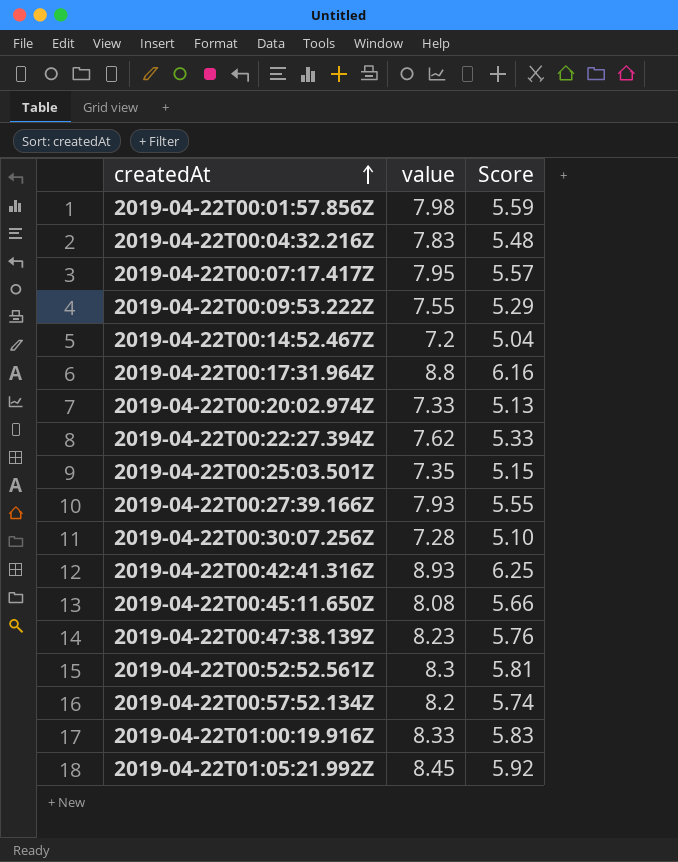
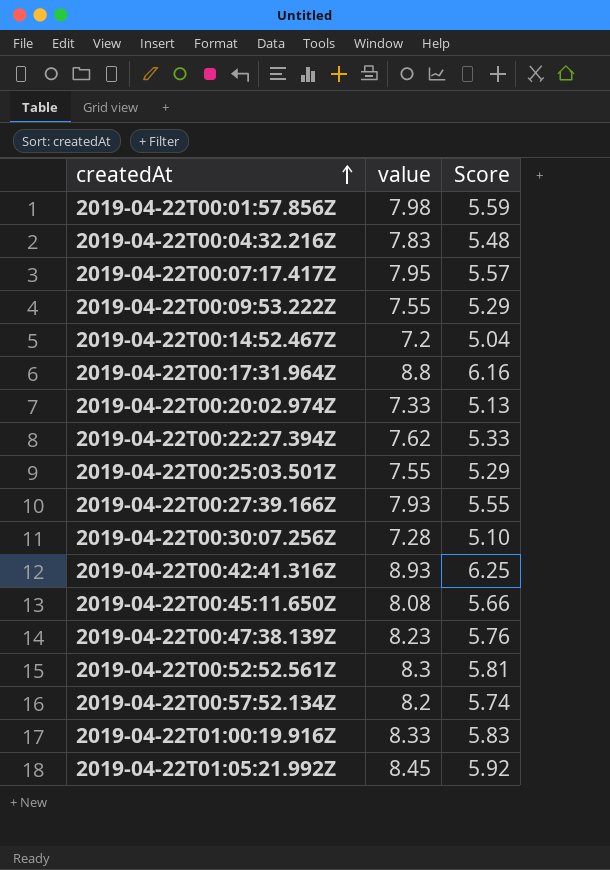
2019-04-22T00:25:03.501Z | value: 7.35 -> 7.55
2019-04-22T00:25:03.501Z | Score: 5.15 -> 5.29

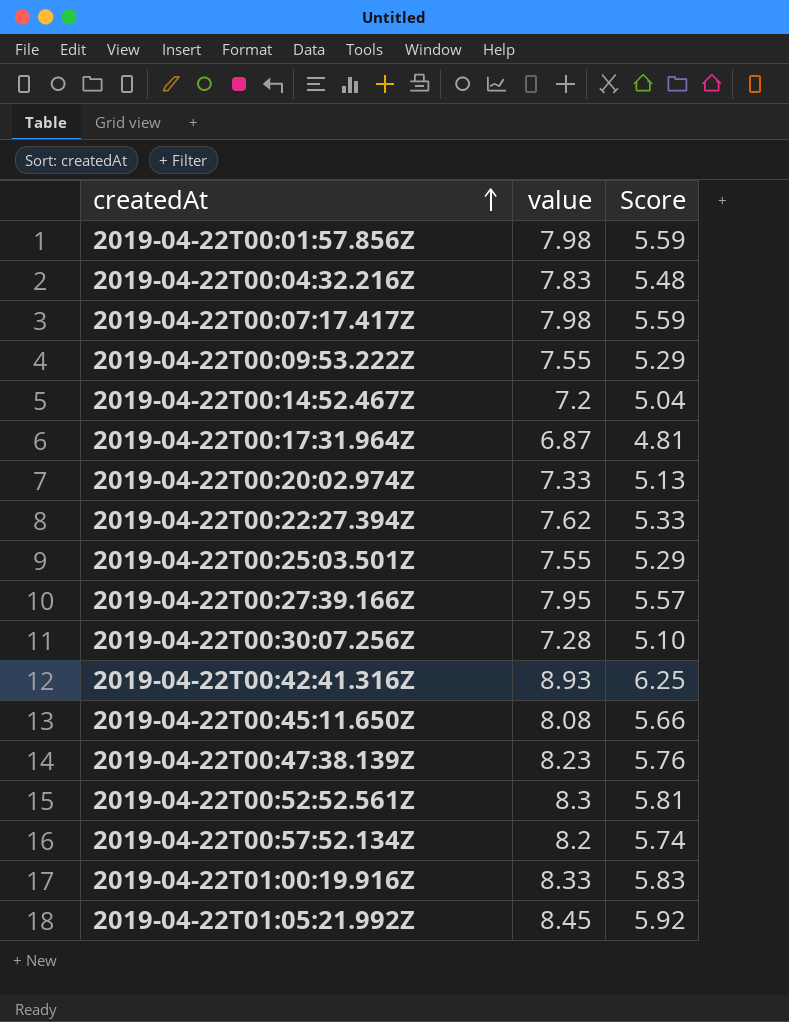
2019-04-22T00:07:17.417Z | value: 7.95 -> 7.98
2019-04-22T00:07:17.417Z | Score: 5.57 -> 5.59
2019-04-22T00:17:31.964Z | value: 8.8 -> 6.87
2019-04-22T00:17:31.964Z | Score: 6.16 -> 4.81
2019-04-22T00:27:39.166Z | value: 7.93 -> 7.95
2019-04-22T00:27:39.166Z | Score: 5.55 -> 5.57

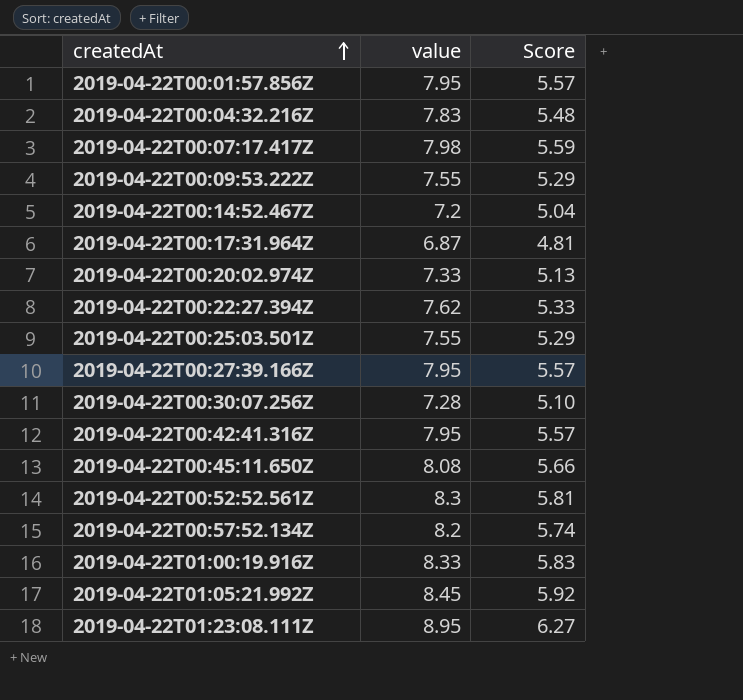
row 2019-04-22T00:47:38.139Z: 8.23 | 5.76 -> none
2019-04-22T00:01:57.856Z | value: 7.98 -> 7.95
2019-04-22T00:01:57.856Z | Score: 5.59 -> 5.57
2019-04-22T00:42:41.316Z | value: 8.93 -> 7.95
2019-04-22T00:42:41.316Z | Score: 6.25 -> 5.57
row 2019-04-22T01:23:08.111Z: none -> 8.95 | 6.27

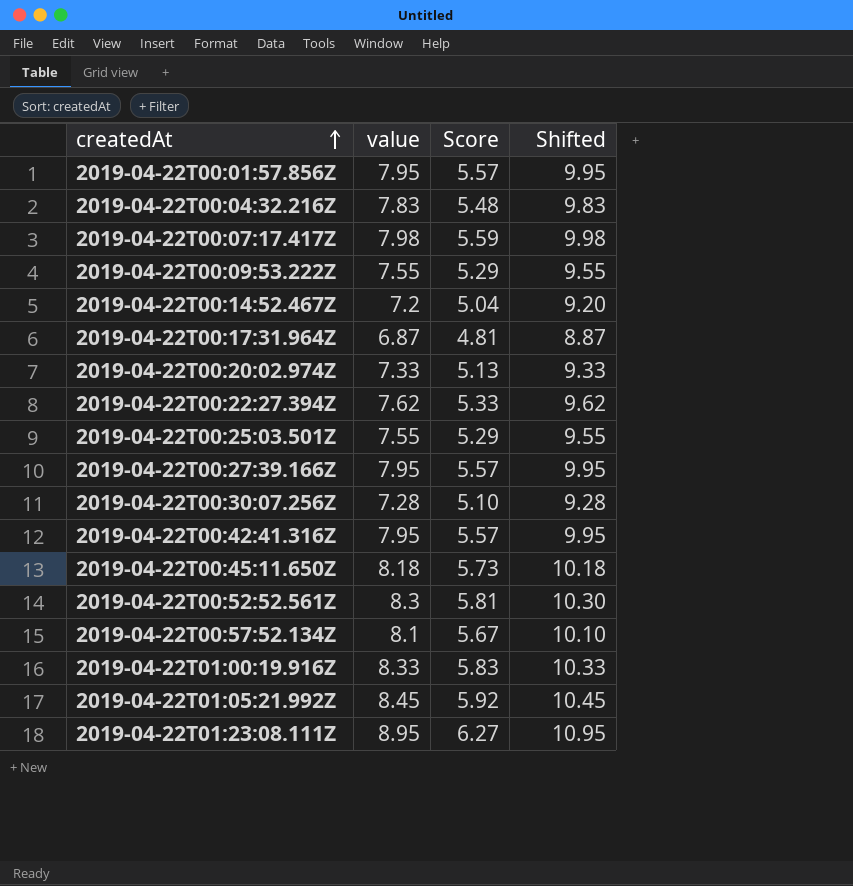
column Shifted | formula: none -> [value] + 2
2019-04-22T00:45:11.650Z | value: 8.08 -> 8.18
2019-04-22T00:45:11.650Z | Score: 5.66 -> 5.73
2019-04-22T00:57:52.134Z | value: 8.2 -> 8.1
2019-04-22T00:57:52.134Z | Score: 5.74 -> 5.67

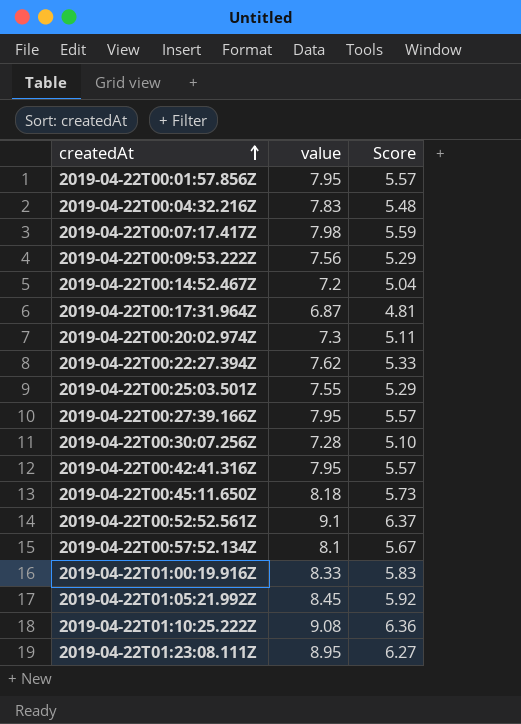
column Shifted | formula: [value] + 2 -> none
2019-04-22T00:09:53.222Z | value: 7.55 -> 7.56
2019-04-22T00:20:02.974Z | value: 7.33 -> 7.3
2019-04-22T00:20:02.974Z | Score: 5.13 -> 5.11
2019-04-22T00:52:52.561Z | value: 8.3 -> 9.1
2019-04-22T00:52:52.561Z | Score: 5.81 -> 6.37
row 2019-04-22T01:10:25.222Z: none -> 9.08 | 6.36

